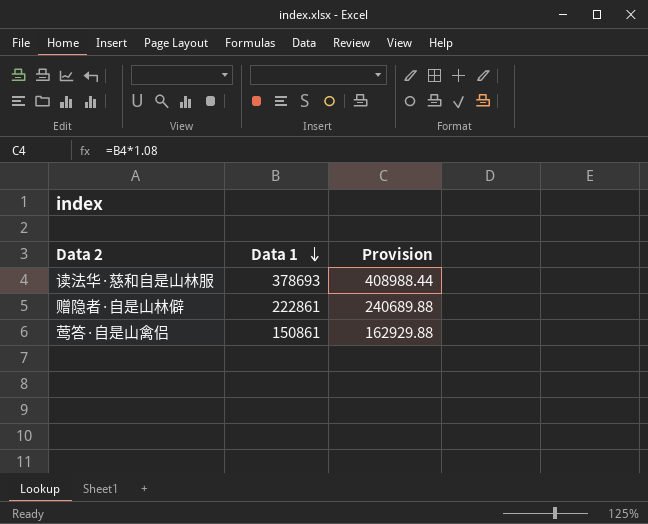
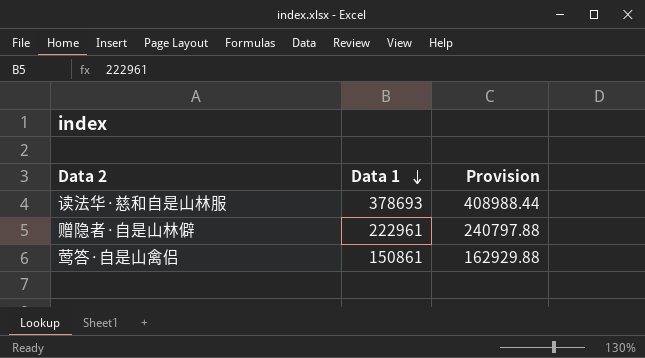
赠隐者·自是山林僻 | Data 1: 222861 -> 222961
赠隐者·自是山林僻 | Provision: 240689.88 -> 240797.88

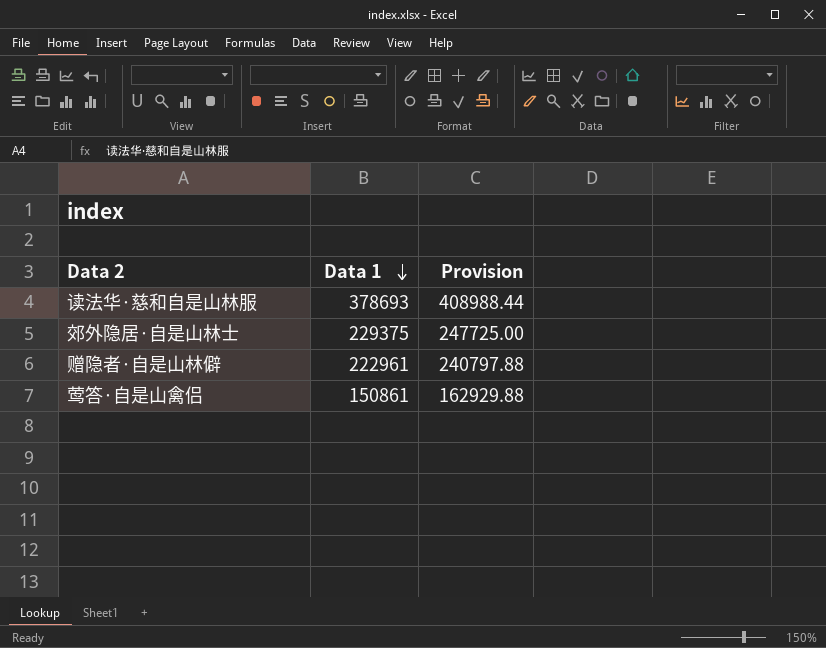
row 郊外隐居·自是山林士: none -> 229375 | 247725.00

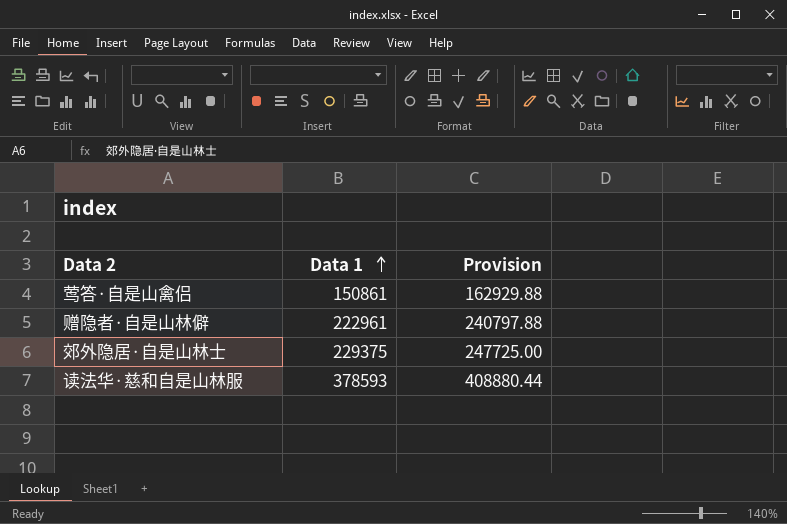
row order: Data 1 descending -> Data 1 ascending
读法华·慈和自是山林服 | Data 1: 378693 -> 378593
读法华·慈和自是山林服 | Provision: 408988.44 -> 408880.44

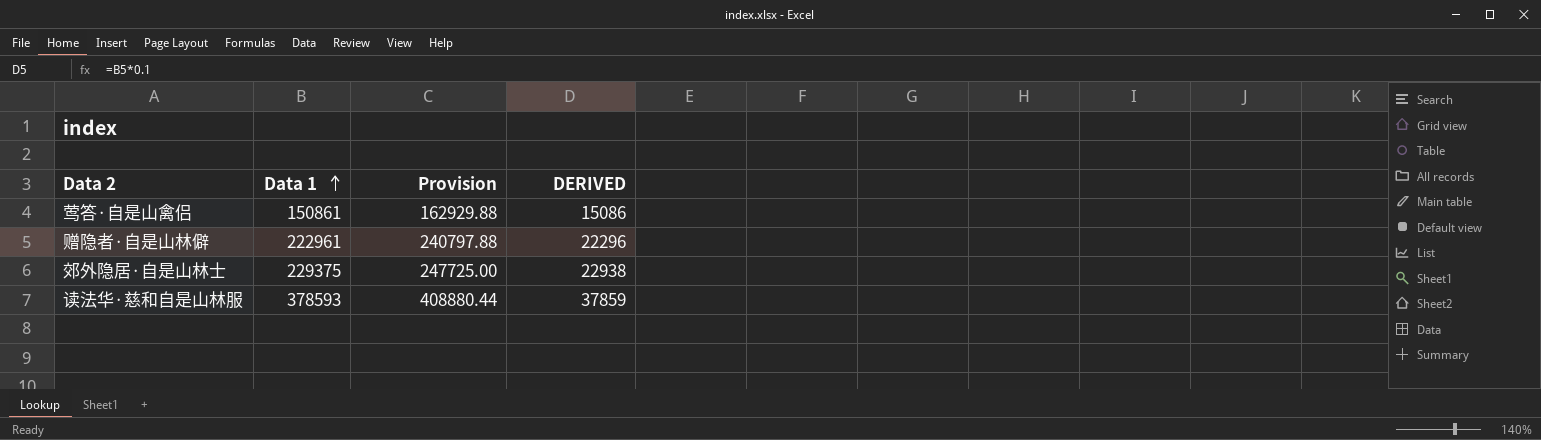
column DERIVED | formula: none -> [Data 1] * 0.1

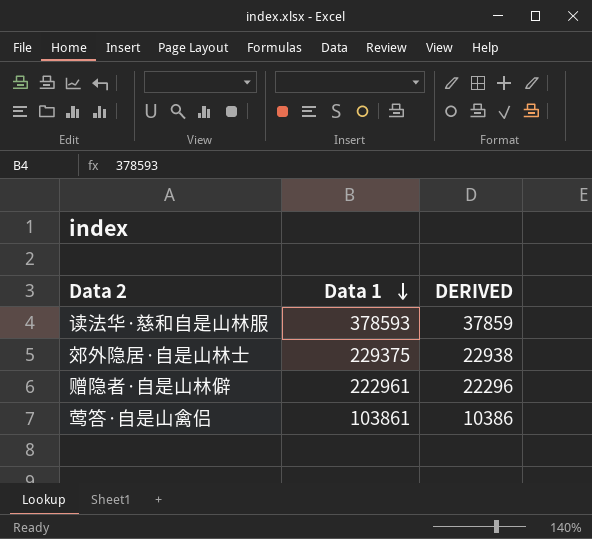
row order: Data 1 ascending -> Data 1 descending
column Provision | formula: [Data 1] * 1.08 -> none
莺答·自是山禽侣 | Data 1: 150861 -> 103861
莺答·自是山禽侣 | DERIVED: 15086 -> 10386

